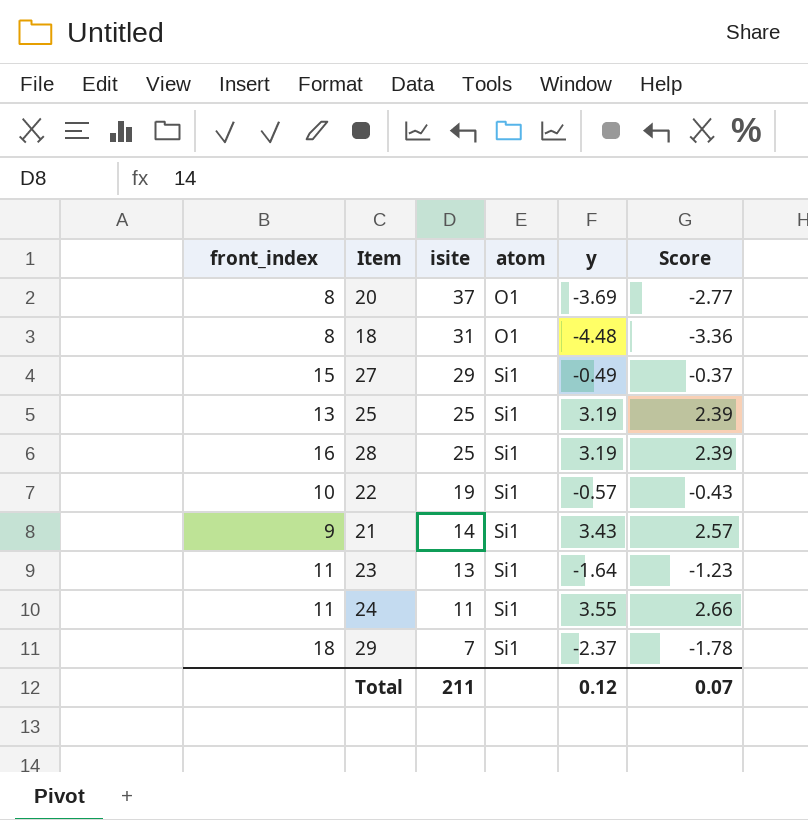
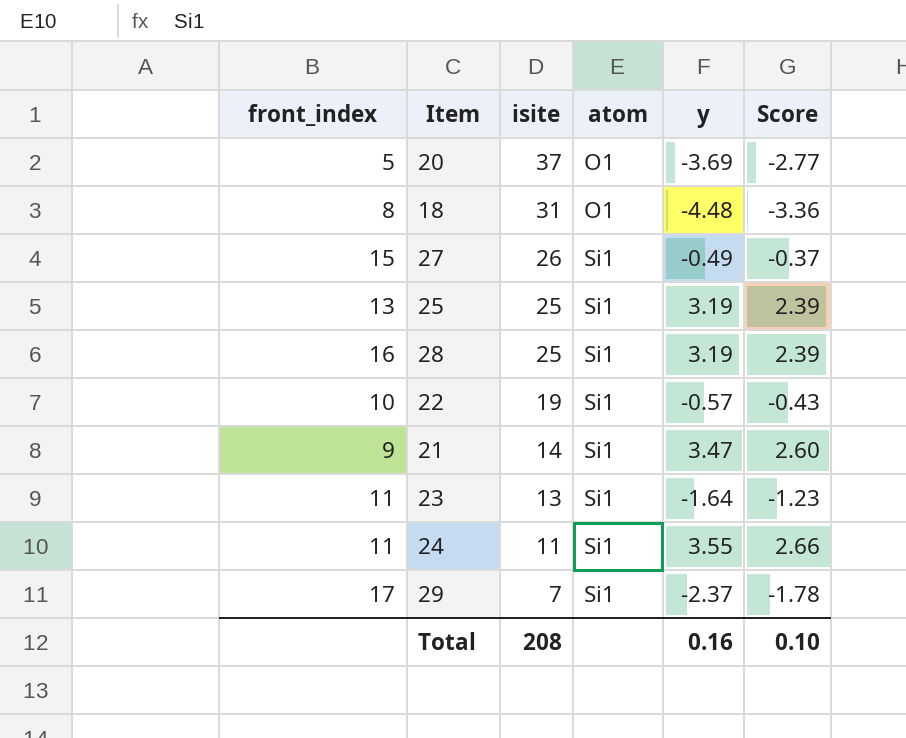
20 | front_index: 8 -> 5
27 | isite: 29 -> 26
21 | y: 3.43 -> 3.47
21 | Score: 2.57 -> 2.60
29 | front_index: 18 -> 17
Total | isite: 211 -> 208
Total | y: 0.12 -> 0.16
Total | Score: 0.07 -> 0.10

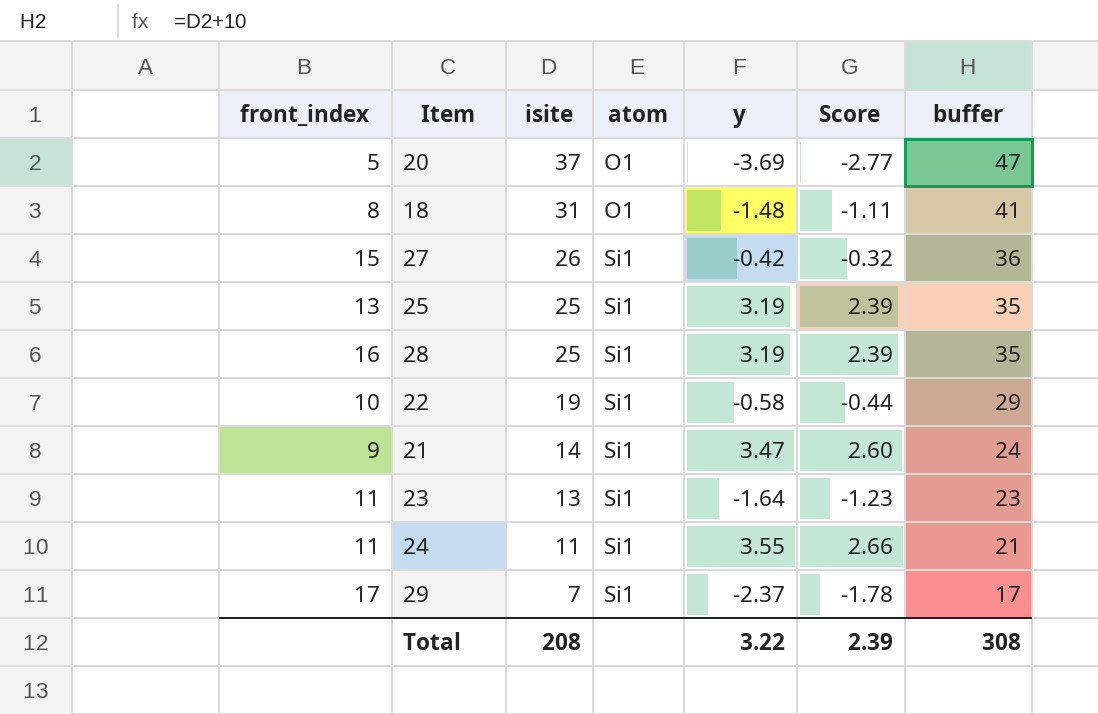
column buffer | formula: none -> [isite] + 10
18 | y: -4.48 -> -1.48
18 | Score: -3.36 -> -1.11
27 | y: -0.49 -> -0.42
27 | Score: -0.37 -> -0.32
22 | y: -0.57 -> -0.58
22 | Score: -0.43 -> -0.44
Total | y: 0.16 -> 3.22
Total | Score: 0.10 -> 2.39

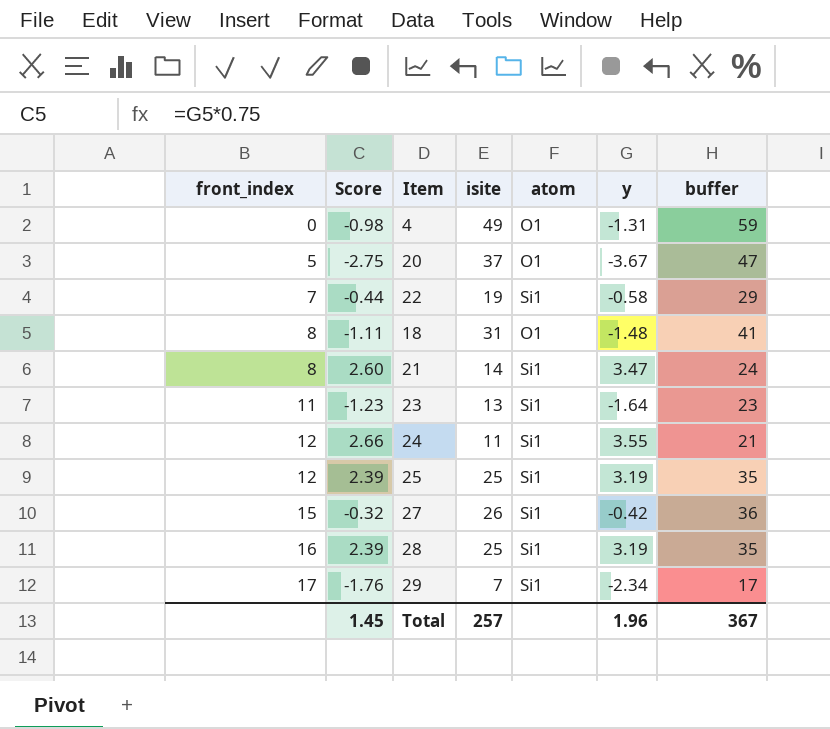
row order: isite descending -> front_index ascending
column Score | position: 6 -> 2
row 4: none -> 0 | -0.98 | 49 | O1 | -1.31 | 59
20 | Score: -2.77 -> -2.75
20 | y: -3.69 -> -3.67
22 | front_index: 10 -> 7
21 | front_index: 9 -> 8
24 | front_index: 11 -> 12
25 | front_index: 13 -> 12
29 | Score: -1.78 -> -1.76
29 | y: -2.37 -> -2.34
Total | Score: 2.39 -> 1.45
Total | isite: 208 -> 257
Total | y: 3.22 -> 1.96
Total | buffer: 308 -> 367

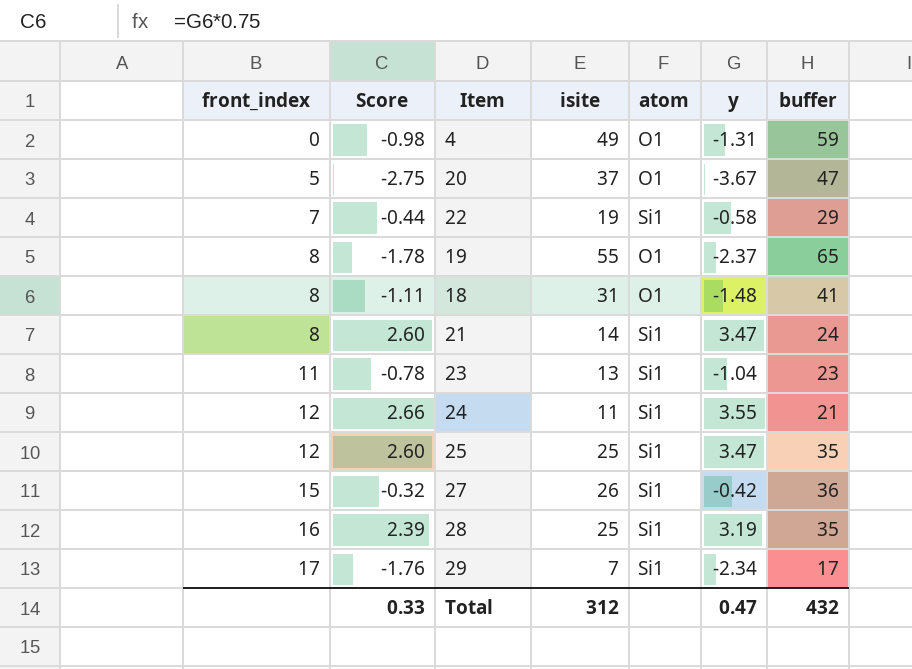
row 19: none -> 8 | -1.78 | 55 | O1 | -2.37 | 65
23 | Score: -1.23 -> -0.78
23 | y: -1.64 -> -1.04
25 | Score: 2.39 -> 2.60
25 | y: 3.19 -> 3.47
Total | Score: 1.45 -> 0.33
Total | isite: 257 -> 312
Total | y: 1.96 -> 0.47
Total | buffer: 367 -> 432

